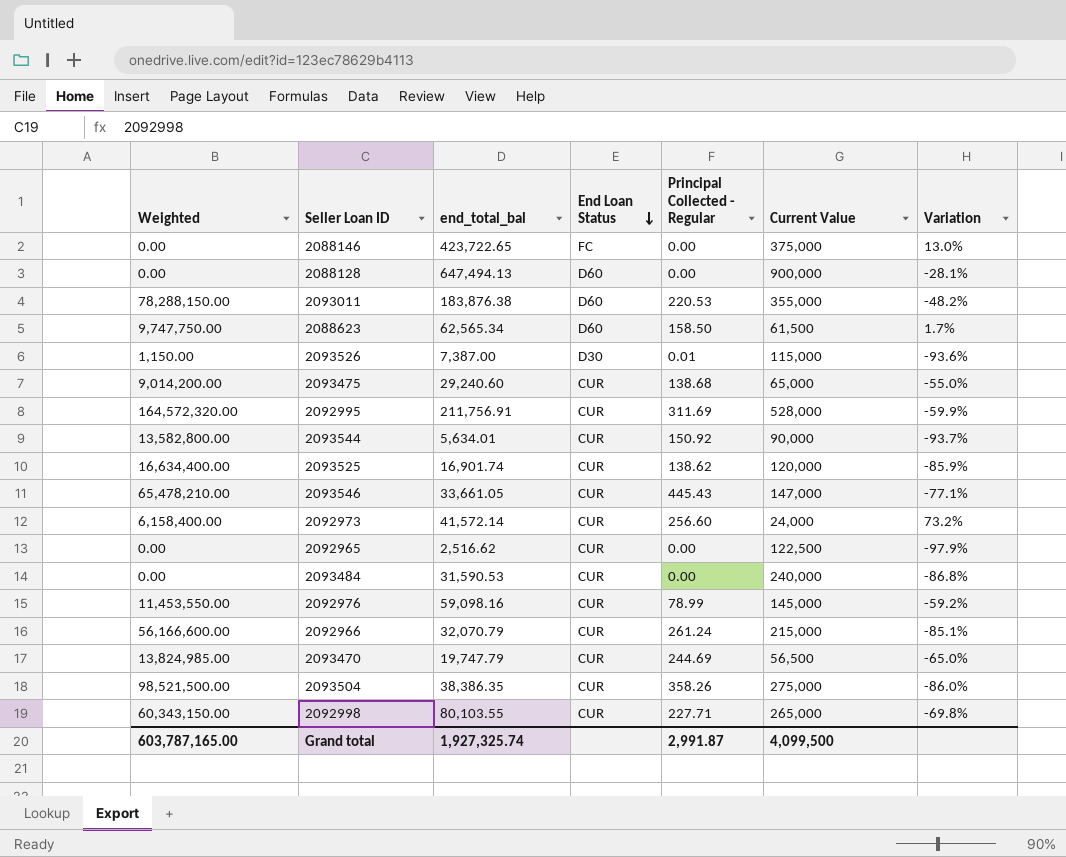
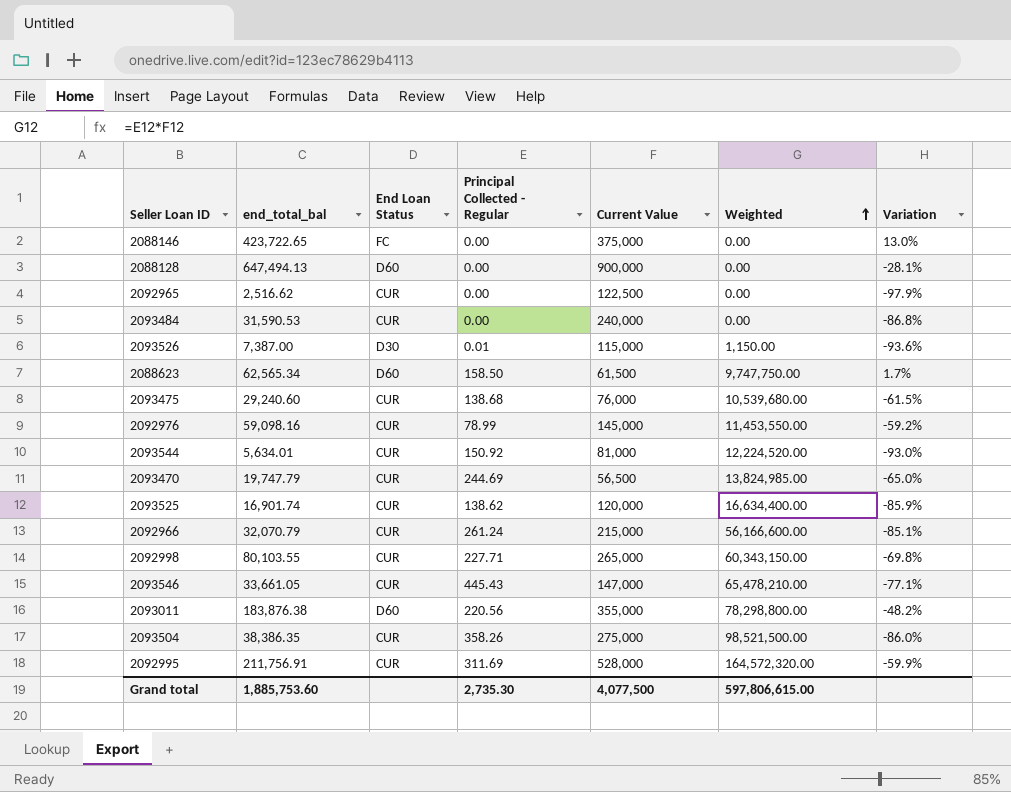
row order: End Loan Status descending -> Weighted ascending
column Weighted | position: 1 -> 6
row 2092973: 6,158,400.00 | 41,572.14 | CUR | 256.60 | 24,000 | 73.2% -> none
2093475 | Current Value: 65,000 -> 76,000
2093475 | Weighted: 9,014,200.00 -> 10,539,680.00
2093475 | Variation: -55.0% -> -61.5%
2093544 | Current Value: 90,000 -> 81,000
2093544 | Weighted: 13,582,800.00 -> 12,224,520.00
2093544 | Variation: -93.7% -> -93.0%
2093011 | Principal Collected - Regular: 220.53 -> 220.56
2093011 | Weighted: 78,288,150.00 -> 78,298,800.00
Grand total | end_total_bal: 1,927,325.74 -> 1,885,753.60
Grand total | Principal Collected - Regular: 2,991.87 -> 2,735.30
Grand total | Current Value: 4,099,500 -> 4,077,500
Grand total | Weighted: 603,787,165.00 -> 597,806,615.00

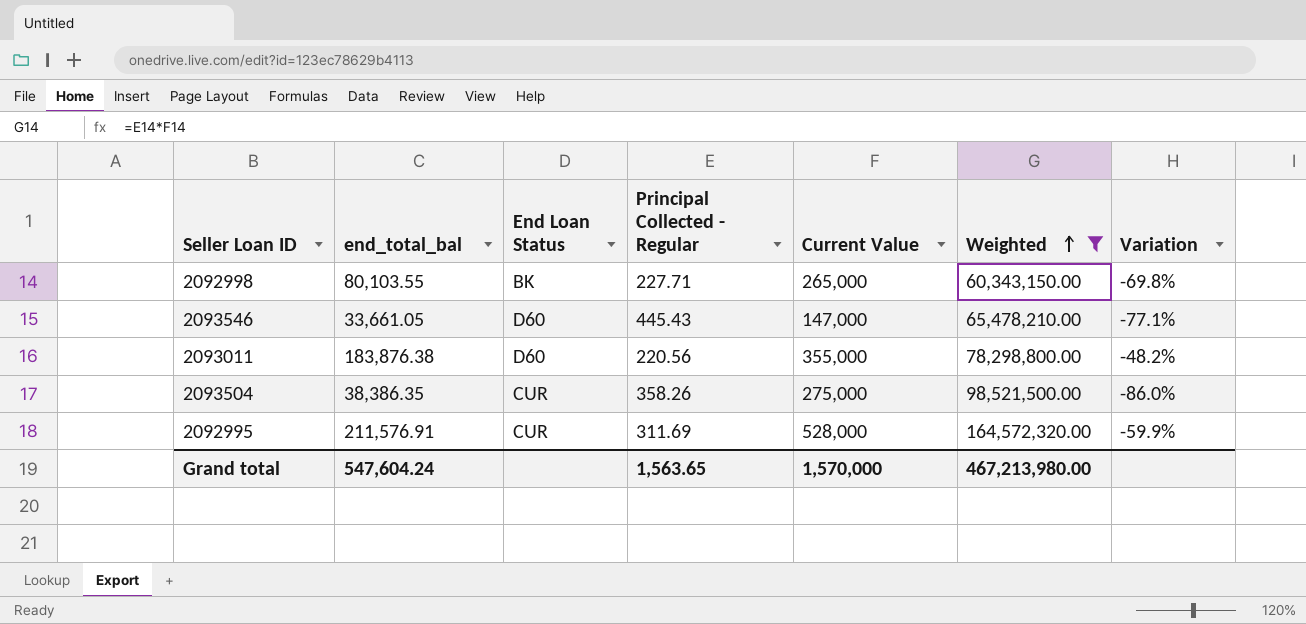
filter: none -> Weighted >= 60,343,150.00
2092998 | End Loan Status: CUR -> BK
2093546 | End Loan Status: CUR -> D60
2092995 | end_total_bal: 211,756.91 -> 211,576.91
Grand total | end_total_bal: 1,885,753.60 -> 547,604.24
Grand total | Principal Collected - Regular: 2,735.30 -> 1,563.65
Grand total | Current Value: 4,077,500 -> 1,570,000
Grand total | Weighted: 597,806,615.00 -> 467,213,980.00

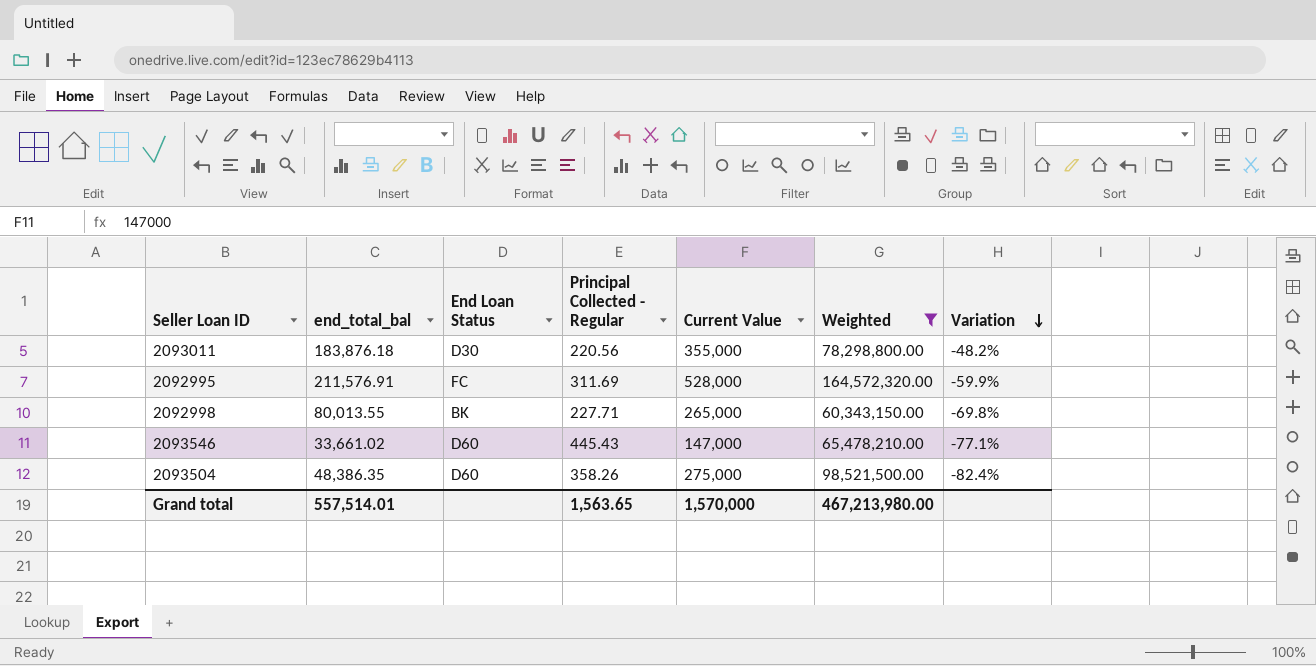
row order: Weighted ascending -> Variation descending
2093011 | end_total_bal: 183,876.38 -> 183,876.18
2093011 | End Loan Status: D60 -> D30
2092995 | End Loan Status: CUR -> FC
2092998 | end_total_bal: 80,103.55 -> 80,013.55
2093546 | end_total_bal: 33,661.05 -> 33,661.02
2093504 | end_total_bal: 38,386.35 -> 48,386.35
2093504 | End Loan Status: CUR -> D60
2093504 | Variation: -86.0% -> -82.4%
Grand total | end_total_bal: 547,604.24 -> 557,514.01

